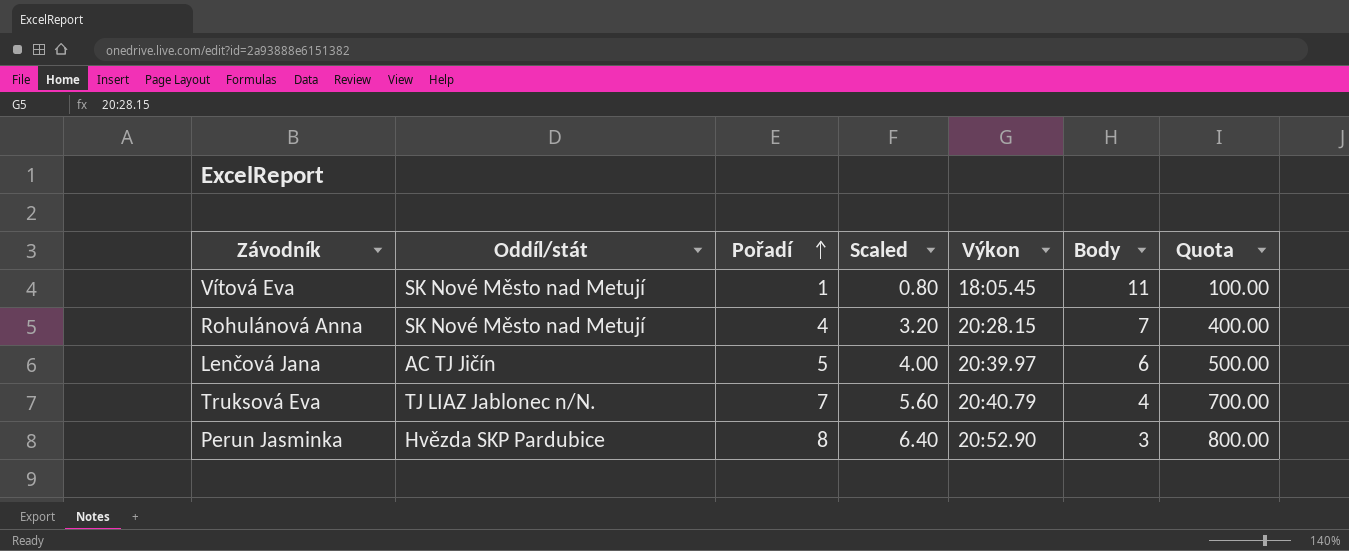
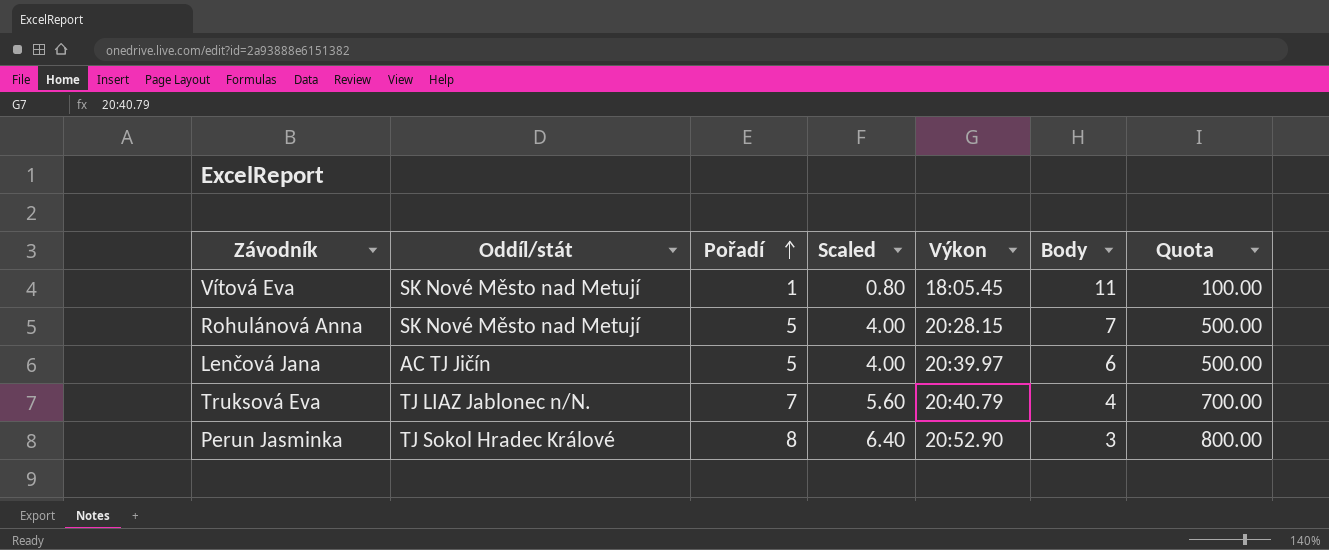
Rohulánová Anna | Pořadí: 4 -> 5
Rohulánová Anna | Scaled: 3.20 -> 4.00
Rohulánová Anna | Quota: 400.00 -> 500.00
Perun Jasminka | Oddíl/stát: Hvězda SKP Pardubice -> TJ Sokol Hradec Králové

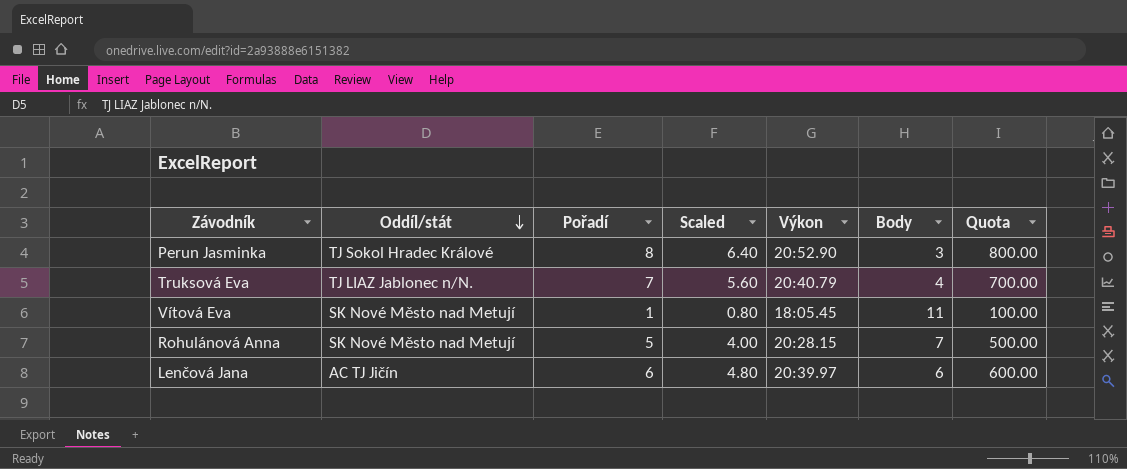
row order: Pořadí ascending -> Oddíl/stát descending
Lenčová Jana | Pořadí: 5 -> 6
Lenčová Jana | Scaled: 4.00 -> 4.80
Lenčová Jana | Quota: 500.00 -> 600.00

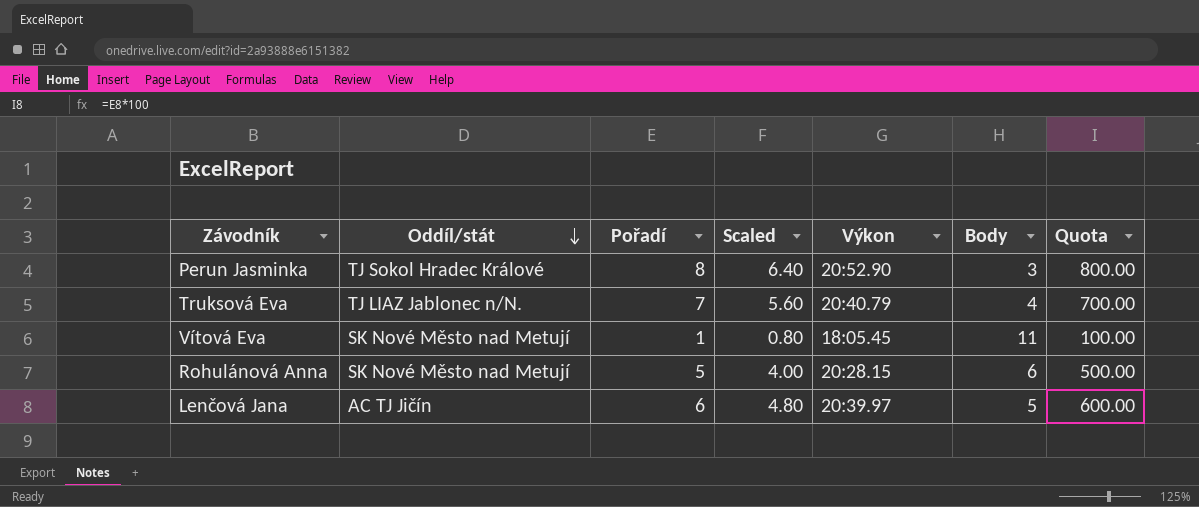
Rohulánová Anna | Body: 7 -> 6
Lenčová Jana | Body: 6 -> 5

